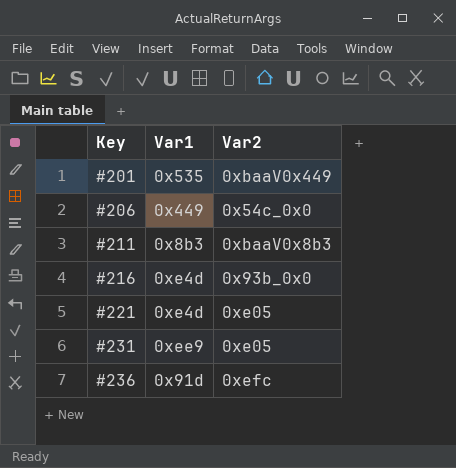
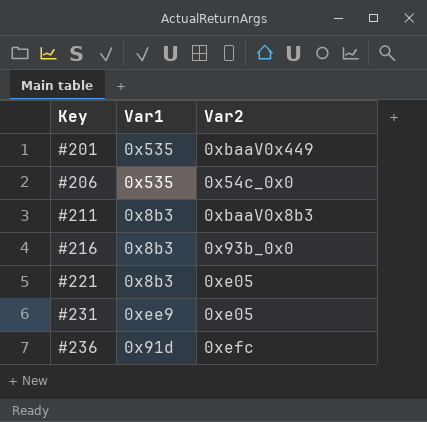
#206 | Var1: 0x449 -> 0x535
#216 | Var1: 0xe4d -> 0x8b3
#221 | Var1: 0xe4d -> 0x8b3

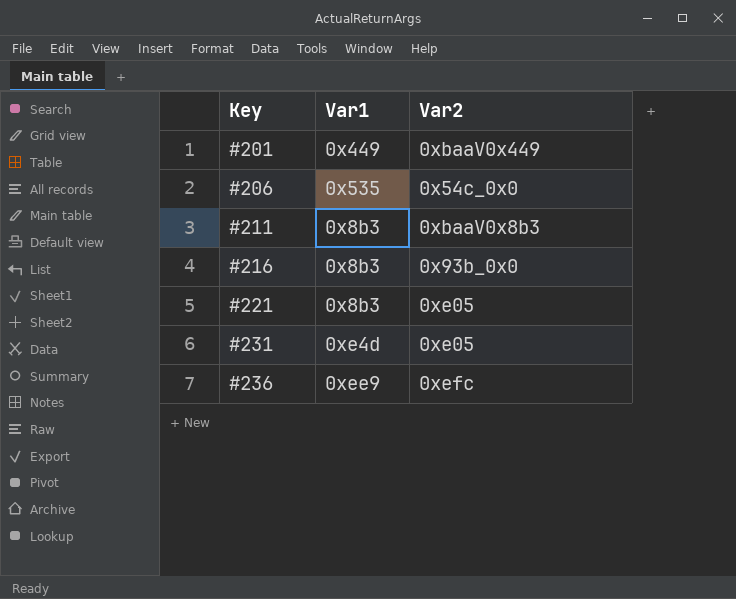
#201 | Var1: 0x535 -> 0x449
#231 | Var1: 0xee9 -> 0xe4d
#236 | Var1: 0x91d -> 0xee9

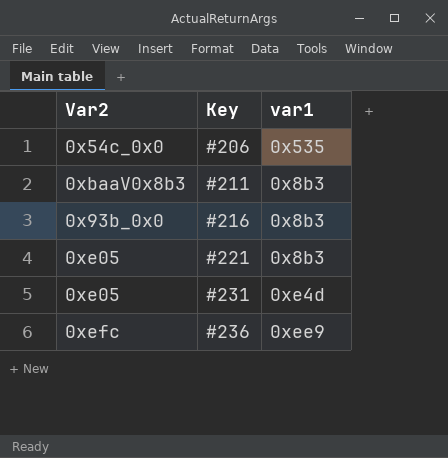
column Var2 | position: 3 -> 1
column name: Var1 -> var1
row #201: 0x449 | 0xbaaV0x449 -> none

